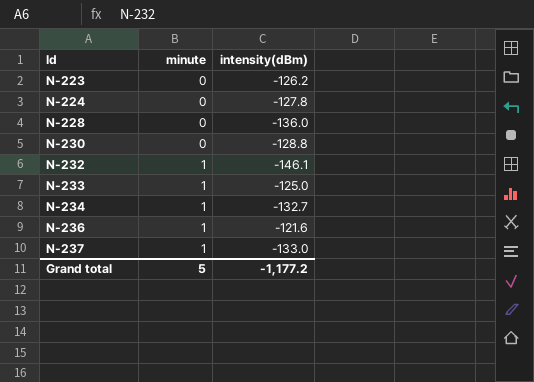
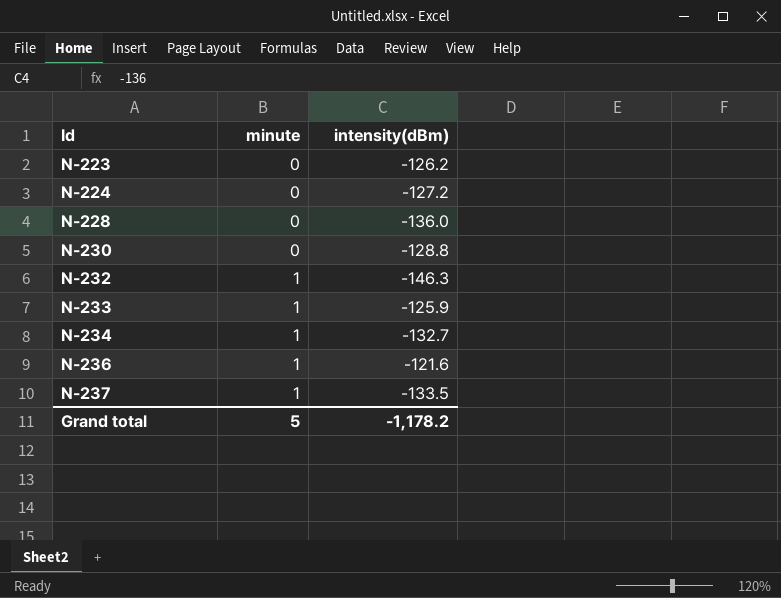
N-224 | intensity(dBm): -127.8 -> -127.2
N-232 | intensity(dBm): -146.1 -> -146.3
N-233 | intensity(dBm): -125.0 -> -125.9
N-237 | intensity(dBm): -133.0 -> -133.5
Grand total | intensity(dBm): -1,177.2 -> -1,178.2

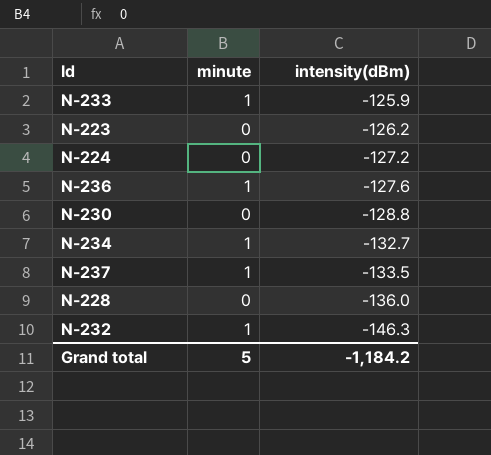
row order: Id ascending -> intensity(dBm) descending
N-236 | intensity(dBm): -121.6 -> -127.6
Grand total | intensity(dBm): -1,178.2 -> -1,184.2

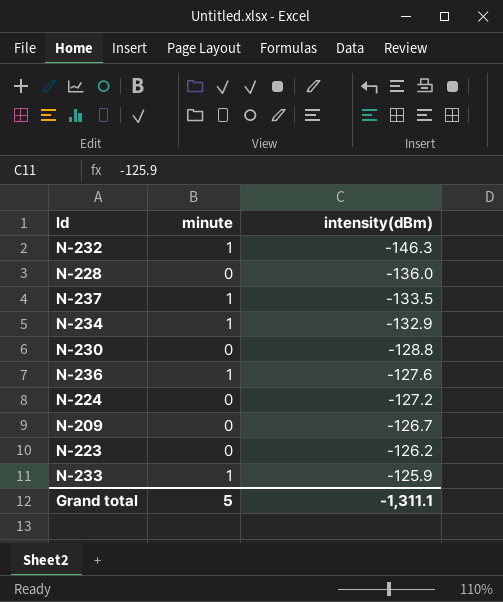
row order: intensity(dBm) descending -> intensity(dBm) ascending
N-234 | intensity(dBm): -132.7 -> -132.9
row N-209: none -> 0 | -126.7
Grand total | intensity(dBm): -1,184.2 -> -1,311.1

